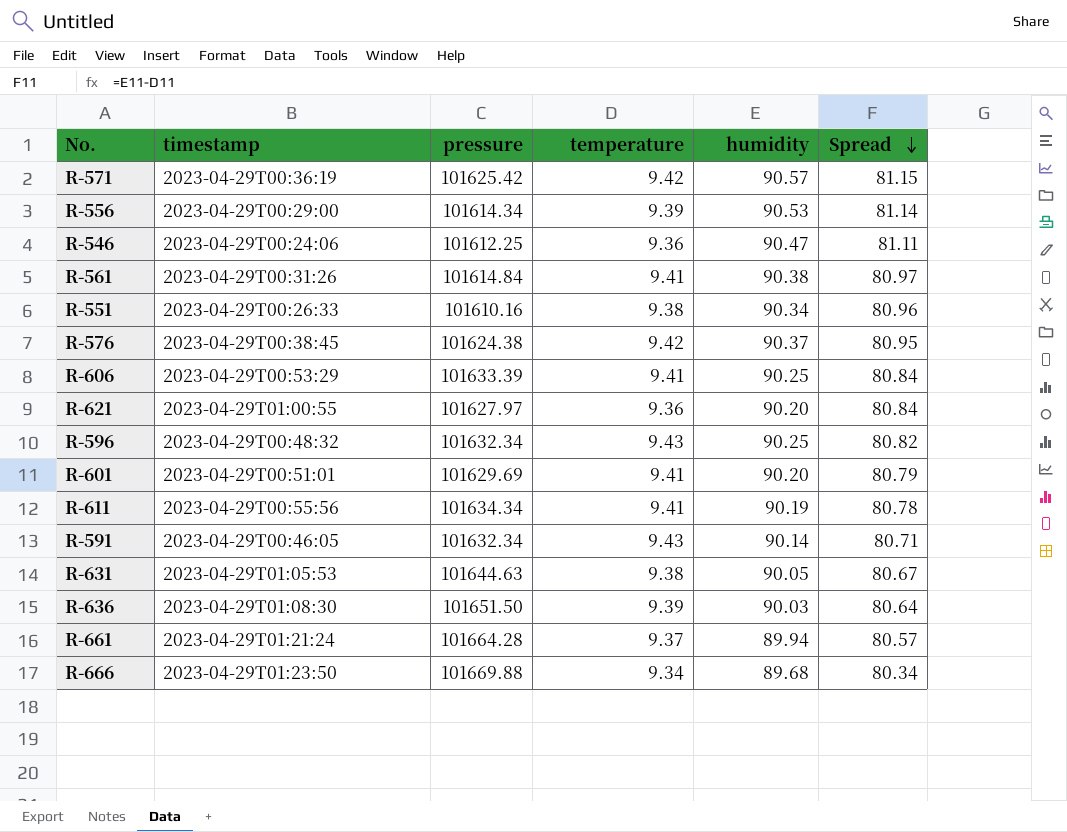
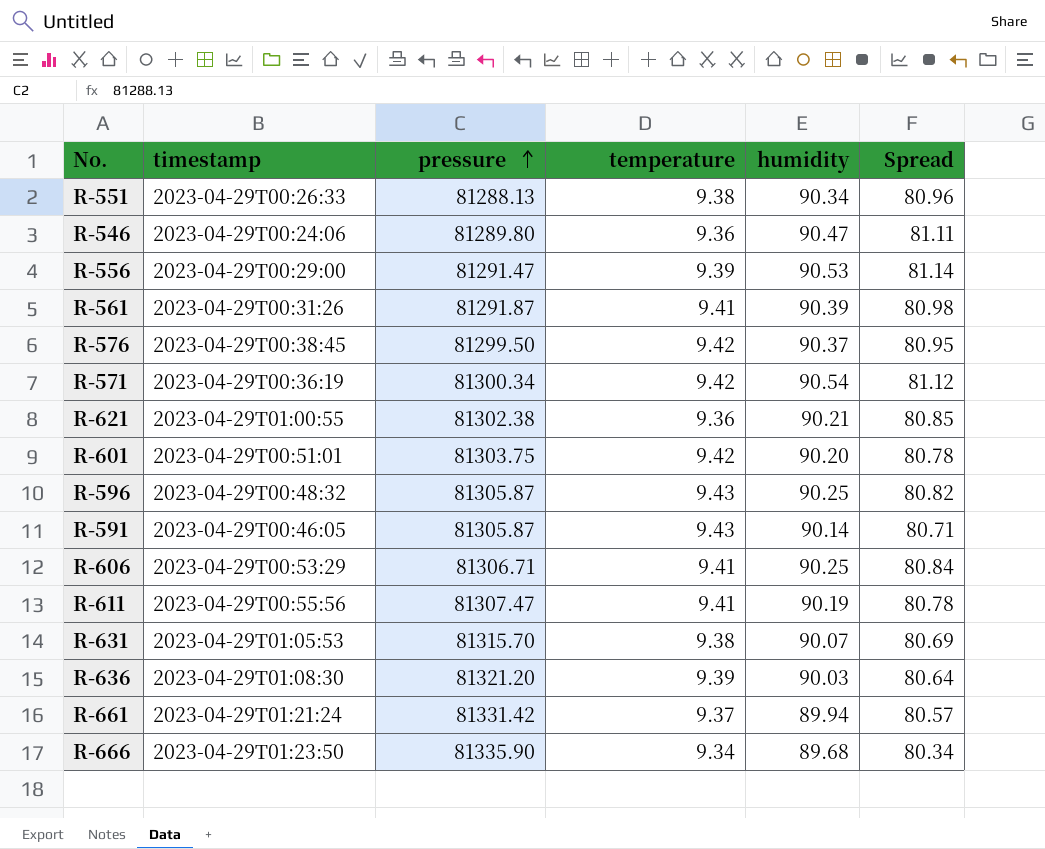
row order: Spread descending -> pressure ascending
R-551 | pressure: 101610.16 -> 81288.13
R-546 | pressure: 101612.25 -> 81289.80
R-556 | pressure: 101614.34 -> 81291.47
R-561 | pressure: 101614.84 -> 81291.87
R-561 | humidity: 90.38 -> 90.39
R-561 | Spread: 80.97 -> 80.98
R-576 | pressure: 101624.38 -> 81299.50
R-571 | pressure: 101625.42 -> 81300.34
R-571 | humidity: 90.57 -> 90.54
R-571 | Spread: 81.15 -> 81.12
R-621 | pressure: 101627.97 -> 81302.38
R-621 | humidity: 90.20 -> 90.21
R-621 | Spread: 80.84 -> 80.85
R-601 | pressure: 101629.69 -> 81303.75
R-601 | temperature: 9.41 -> 9.42
R-601 | Spread: 80.79 -> 80.78
R-596 | pressure: 101632.34 -> 81305.87
R-591 | pressure: 101632.34 -> 81305.87
R-606 | pressure: 101633.39 -> 81306.71
R-611 | pressure: 101634.34 -> 81307.47
R-631 | pressure: 101644.63 -> 81315.70
R-631 | humidity: 90.05 -> 90.07
R-631 | Spread: 80.67 -> 80.69
R-636 | pressure: 101651.50 -> 81321.20
R-661 | pressure: 101664.28 -> 81331.42
R-666 | pressure: 101669.88 -> 81335.90

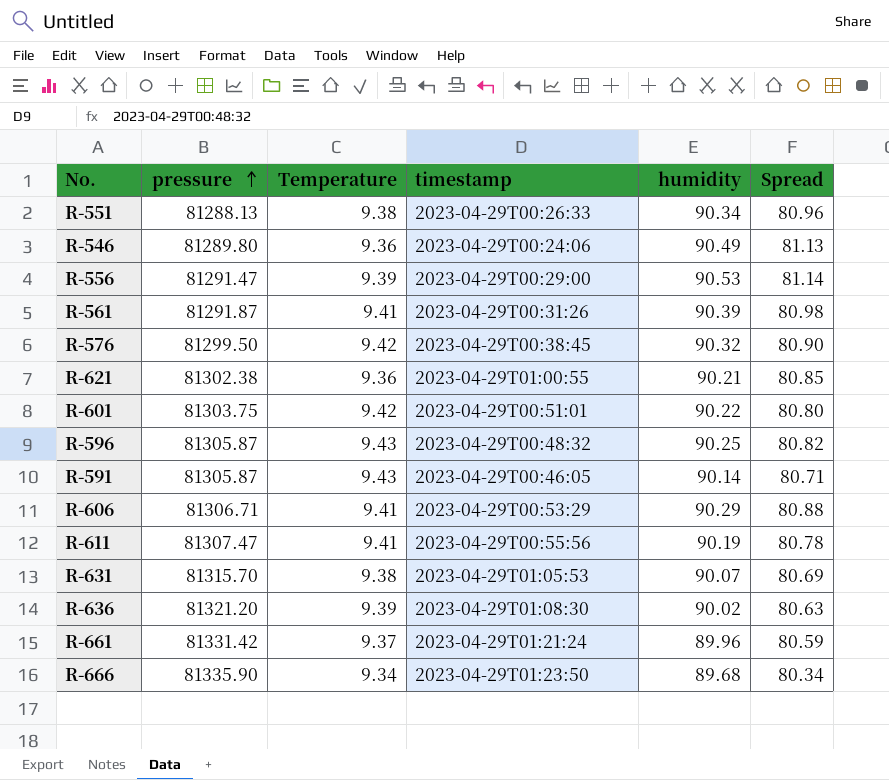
column name: temperature -> Temperature
column timestamp | position: 2 -> 4
row R-571: 2023-04-29T00:36:19 | 81300.34 | 9.42 | 90.54 | 81.12 -> none
R-546 | humidity: 90.47 -> 90.49
R-546 | Spread: 81.11 -> 81.13
R-576 | humidity: 90.37 -> 90.32
R-576 | Spread: 80.95 -> 80.90
R-601 | humidity: 90.20 -> 90.22
R-601 | Spread: 80.78 -> 80.80
R-606 | humidity: 90.25 -> 90.29
R-606 | Spread: 80.84 -> 80.88
R-636 | humidity: 90.03 -> 90.02
R-636 | Spread: 80.64 -> 80.63
R-661 | humidity: 89.94 -> 89.96
R-661 | Spread: 80.57 -> 80.59

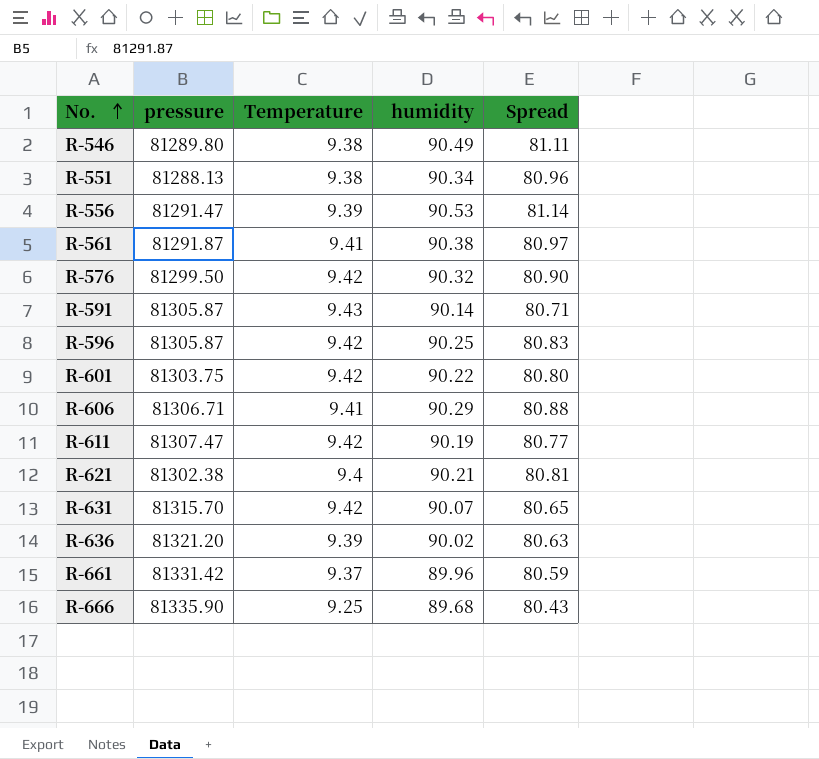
row order: pressure ascending -> No. ascending
column timestamp | position: 4 -> none
R-546 | Temperature: 9.36 -> 9.38
R-546 | Spread: 81.13 -> 81.11
R-561 | humidity: 90.39 -> 90.38
R-561 | Spread: 80.98 -> 80.97
R-596 | Temperature: 9.43 -> 9.42
R-596 | Spread: 80.82 -> 80.83
R-611 | Temperature: 9.41 -> 9.42
R-611 | Spread: 80.78 -> 80.77
R-621 | Temperature: 9.36 -> 9.4
R-621 | Spread: 80.85 -> 80.81
R-631 | Temperature: 9.38 -> 9.42
R-631 | Spread: 80.69 -> 80.65
R-666 | Temperature: 9.34 -> 9.25
R-666 | Spread: 80.34 -> 80.43

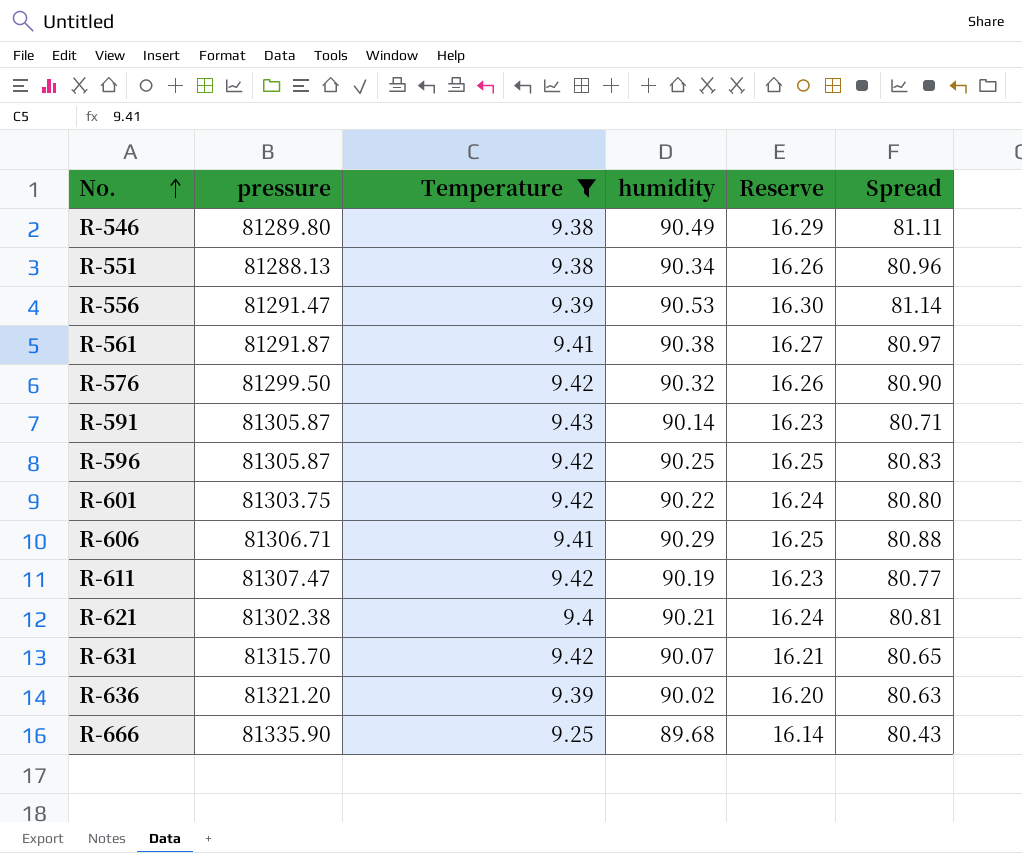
filter: none -> Temperature != 9.37
column Reserve | formula: none -> [humidity] * 0.18

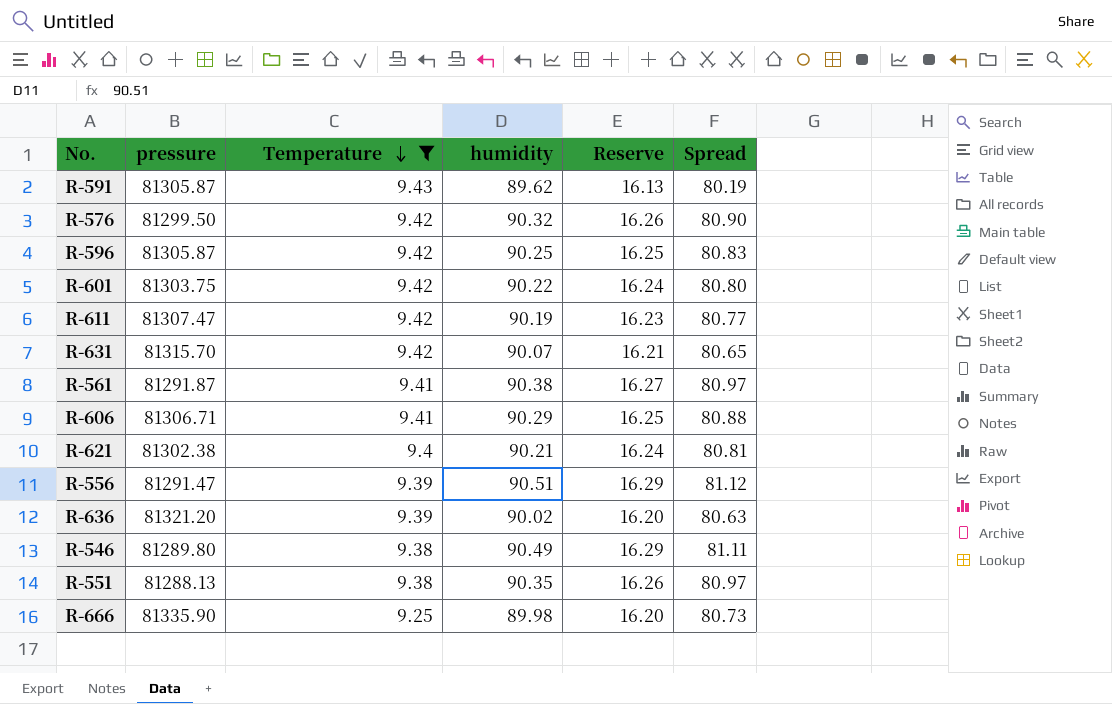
row order: No. ascending -> Temperature descending
R-591 | humidity: 90.14 -> 89.62
R-591 | Reserve: 16.23 -> 16.13
R-591 | Spread: 80.71 -> 80.19
R-556 | humidity: 90.53 -> 90.51
R-556 | Reserve: 16.30 -> 16.29
R-556 | Spread: 81.14 -> 81.12
R-551 | humidity: 90.34 -> 90.35
R-551 | Spread: 80.96 -> 80.97
R-666 | humidity: 89.68 -> 89.98
R-666 | Reserve: 16.14 -> 16.20
R-666 | Spread: 80.43 -> 80.73

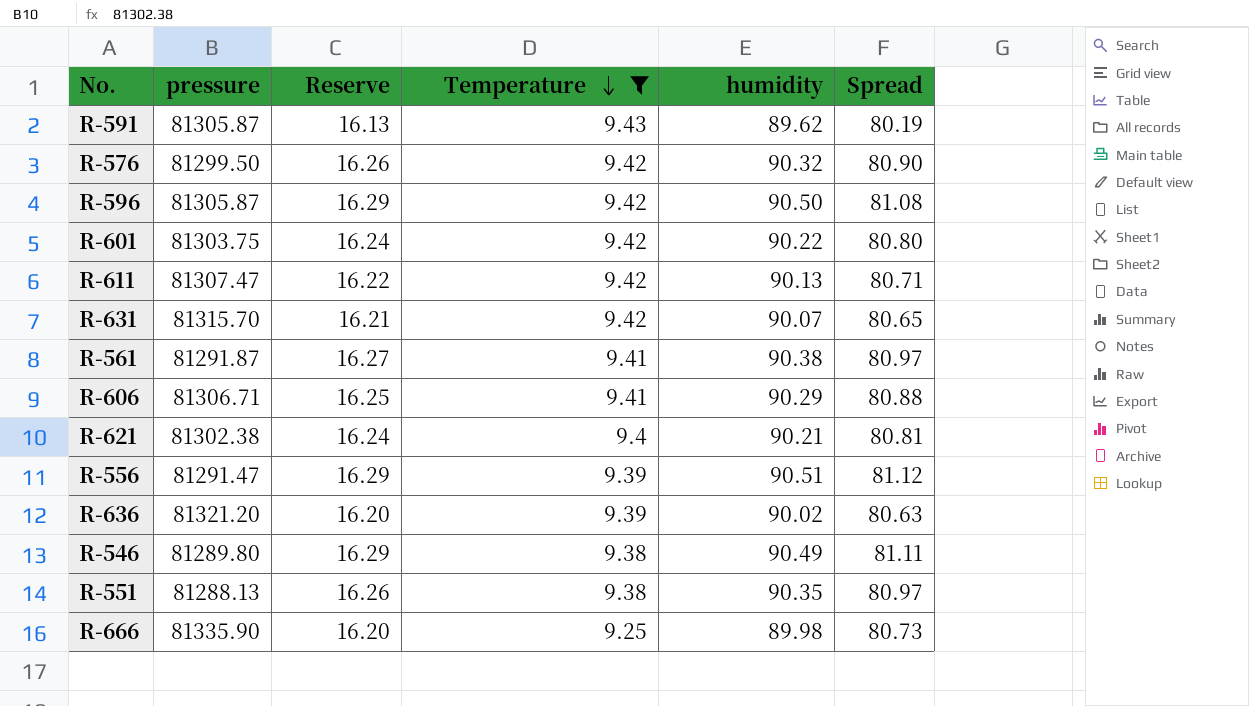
column Reserve | position: 5 -> 3
R-596 | Reserve: 16.25 -> 16.29
R-596 | humidity: 90.25 -> 90.50
R-596 | Spread: 80.83 -> 81.08
R-611 | Reserve: 16.23 -> 16.22
R-611 | humidity: 90.19 -> 90.13
R-611 | Spread: 80.77 -> 80.71

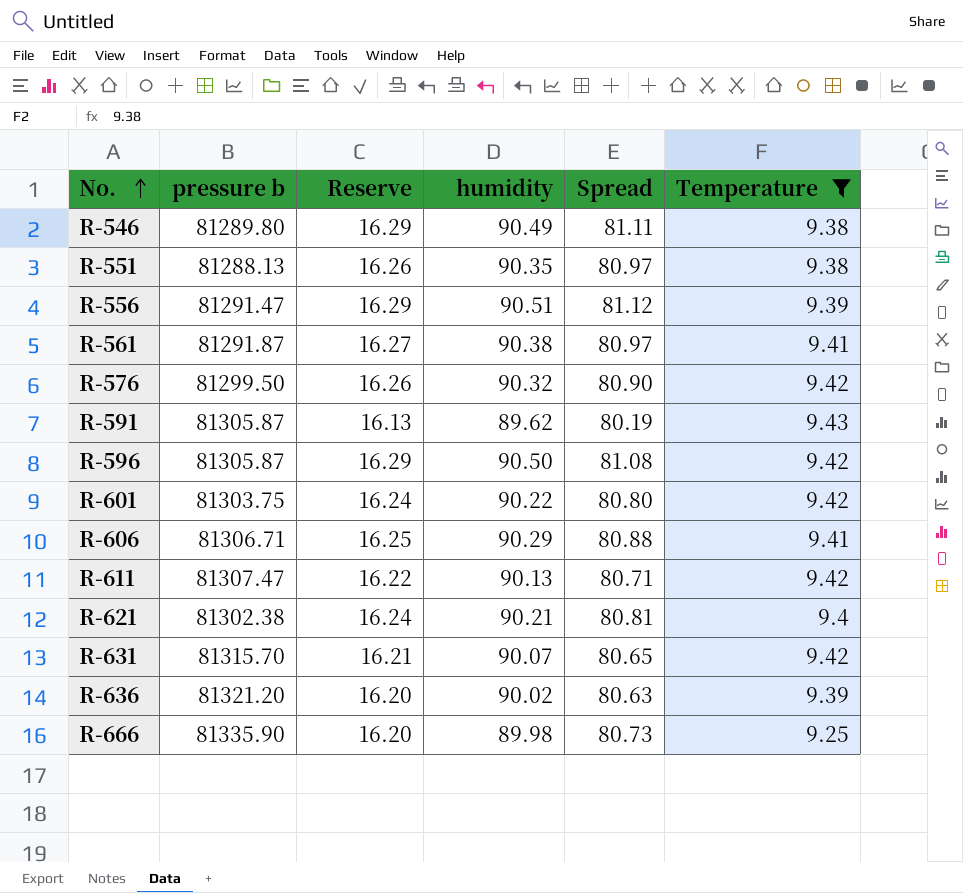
row order: Temperature descending -> No. ascending
column name: pressure -> pressure b
column Temperature | position: 4 -> 6

